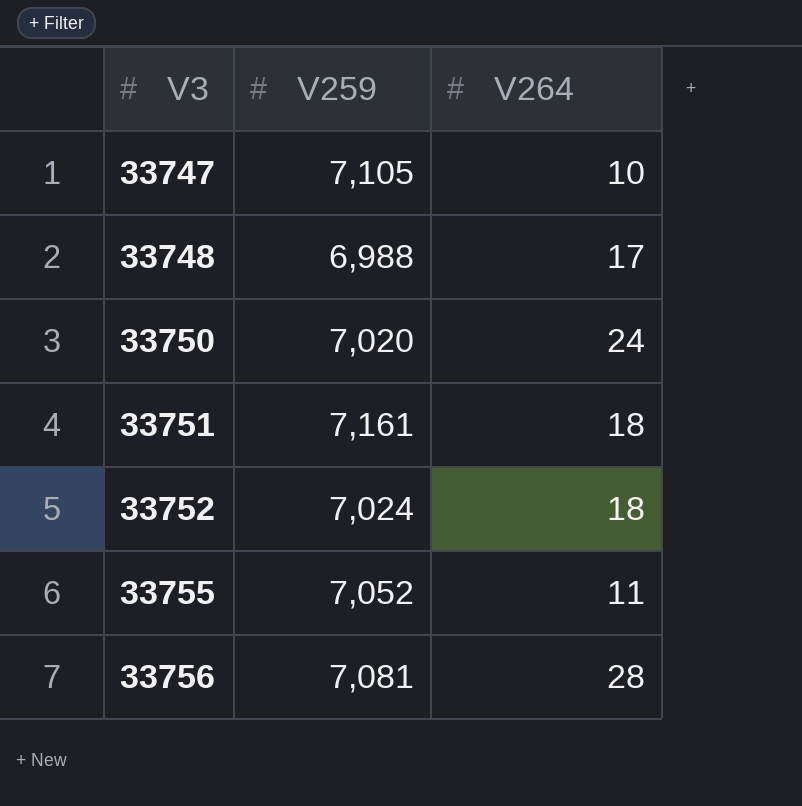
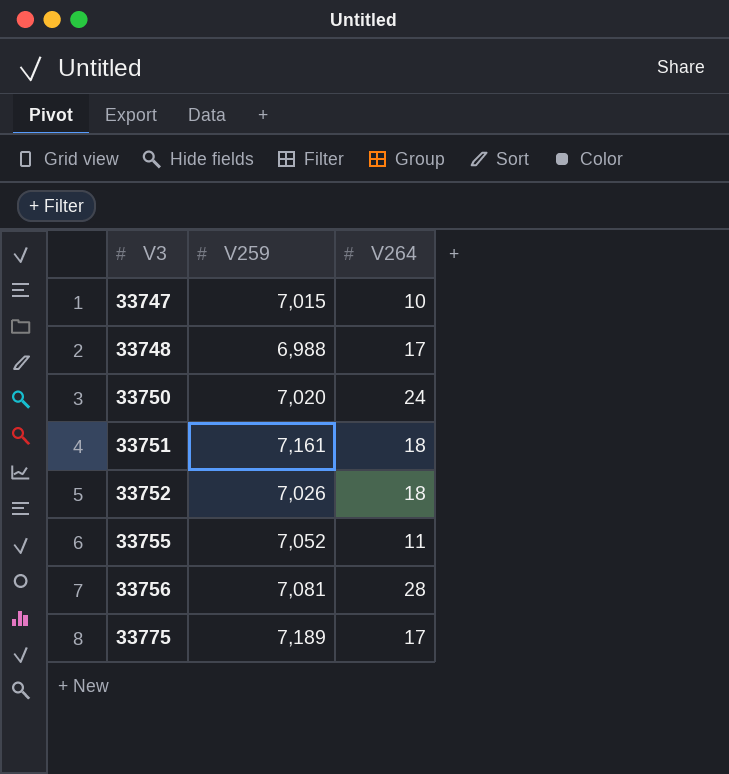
33747 | V259: 7,105 -> 7,015
33752 | V259: 7,024 -> 7,026
row 33775: none -> 7,189 | 17

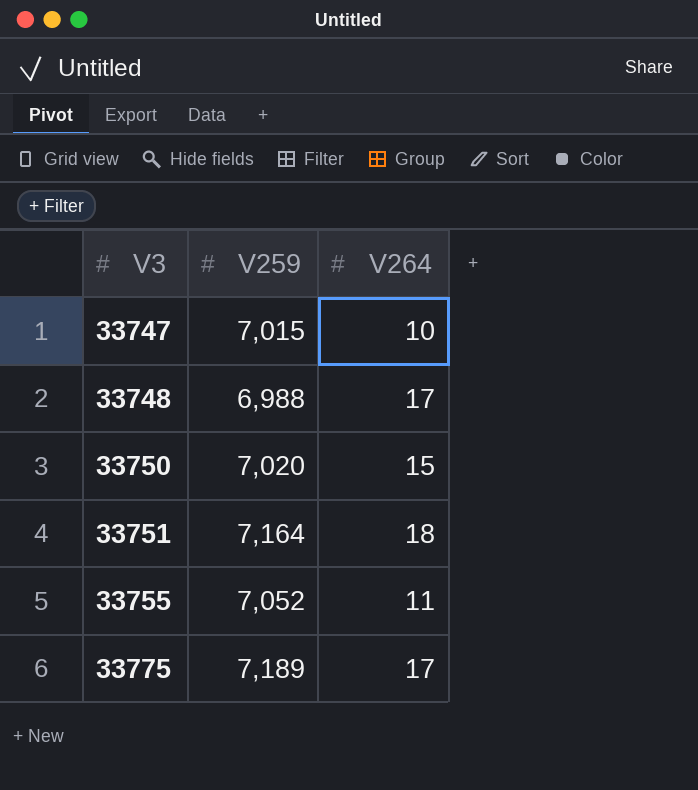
row 33752: 7,026 | 18 -> none
row 33756: 7,081 | 28 -> none
33750 | V264: 24 -> 15
33751 | V259: 7,161 -> 7,164

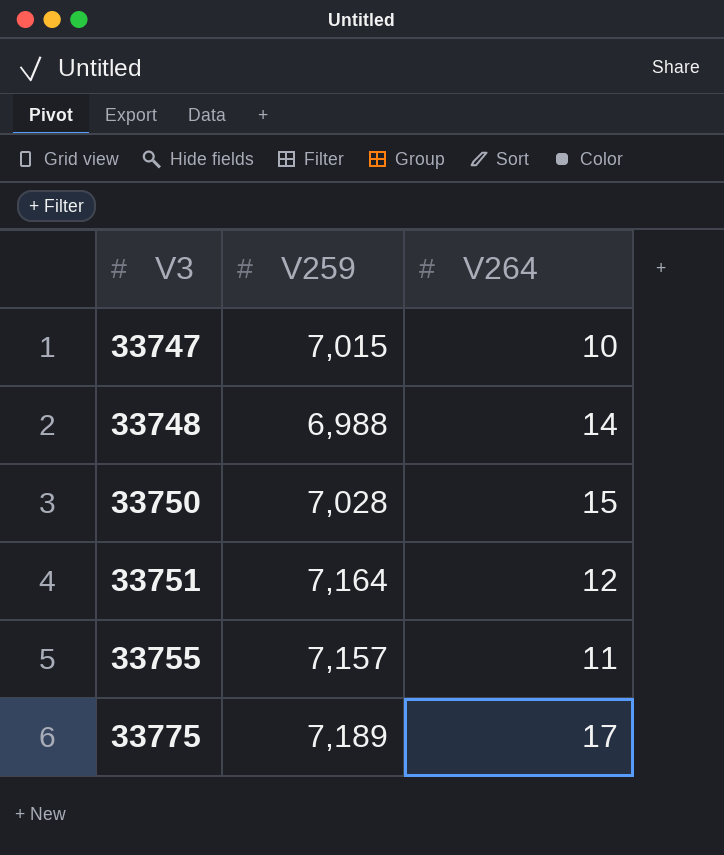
33748 | V264: 17 -> 14
33750 | V259: 7,020 -> 7,028
33751 | V264: 18 -> 12
33755 | V259: 7,052 -> 7,157

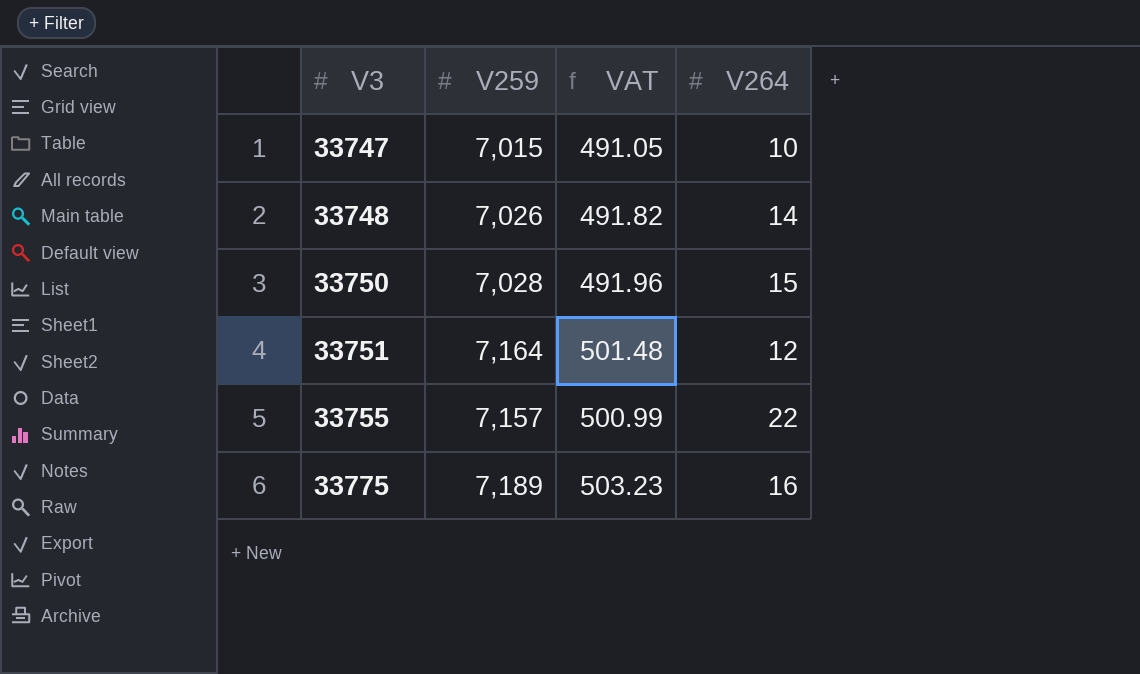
column VAT | formula: none -> [V259] * 0.07
33748 | V259: 6,988 -> 7,026
33755 | V264: 11 -> 22
33775 | V264: 17 -> 16

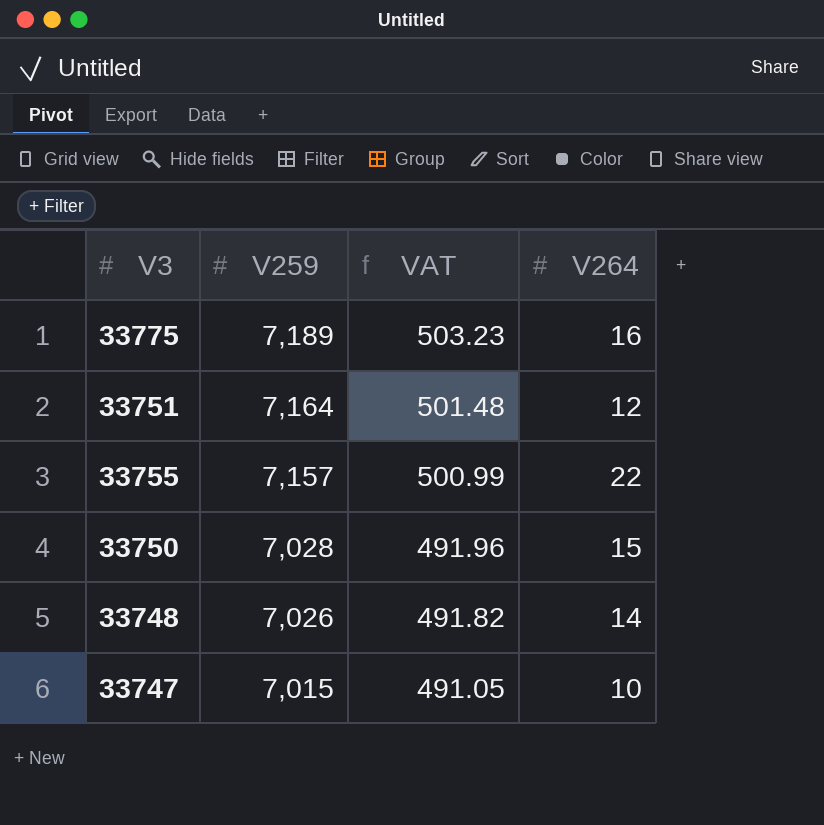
row order: V3 ascending -> V259 descending

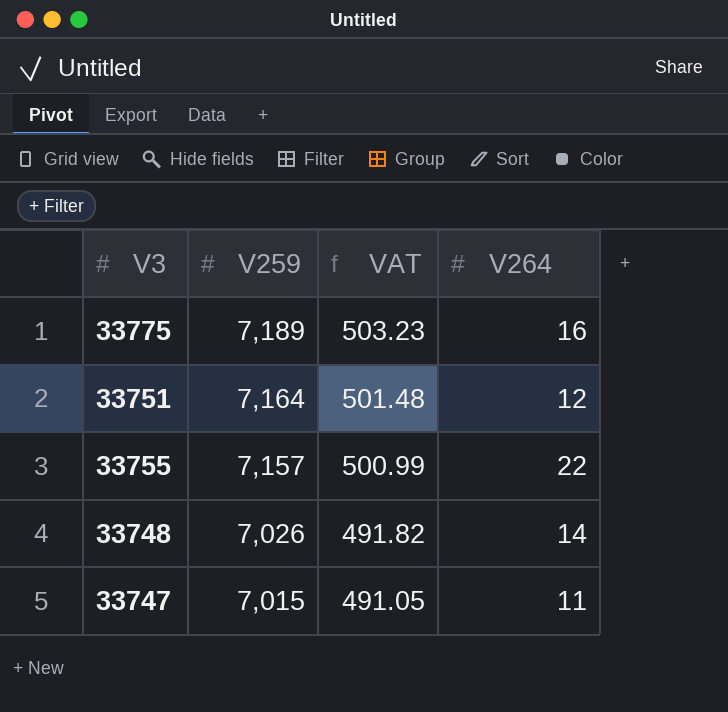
row 33750: 7,028 | 491.96 | 15 -> none
33747 | V264: 10 -> 11

